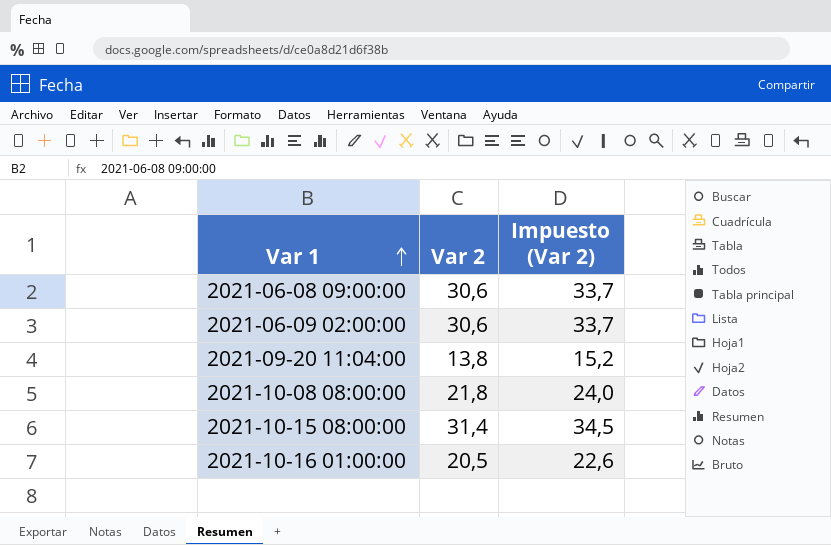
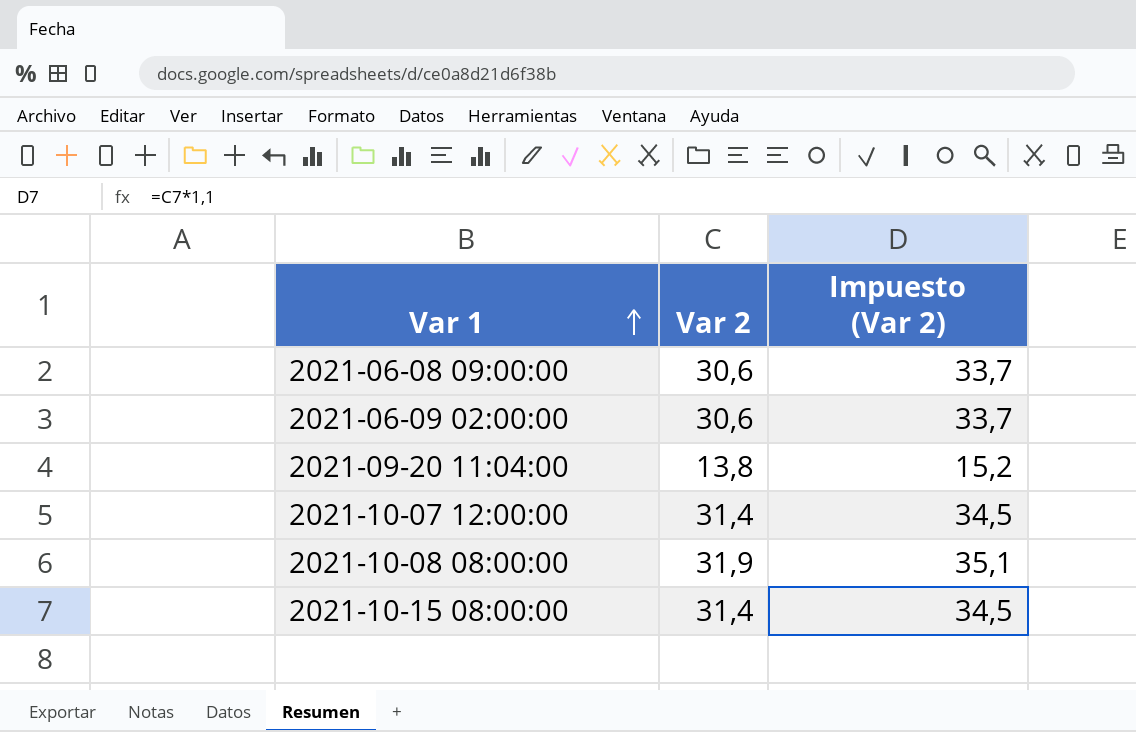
row 2021-10-16 01:00:00: 20,5 | 22,6 -> none
row 2021-10-07 12:00:00: none -> 31,4 | 34,5
2021-10-08 08:00:00 | Var 2: 21,8 -> 31,9
2021-10-08 08:00:00 | Impuesto (Var 2): 24,0 -> 35,1

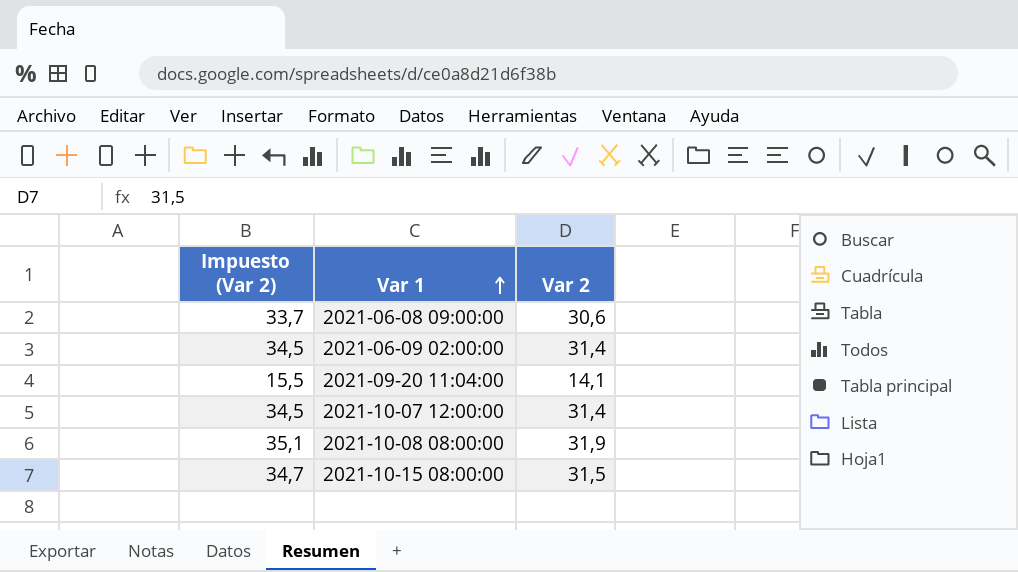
column Impuesto (Var 2) | position: 3 -> 1
2021-06-09 02:00:00 | Impuesto (Var 2): 33,7 -> 34,5
2021-06-09 02:00:00 | Var 2: 30,6 -> 31,4
2021-09-20 11:04:00 | Impuesto (Var 2): 15,2 -> 15,5
2021-09-20 11:04:00 | Var 2: 13,8 -> 14,1
2021-10-15 08:00:00 | Impuesto (Var 2): 34,5 -> 34,7
2021-10-15 08:00:00 | Var 2: 31,4 -> 31,5

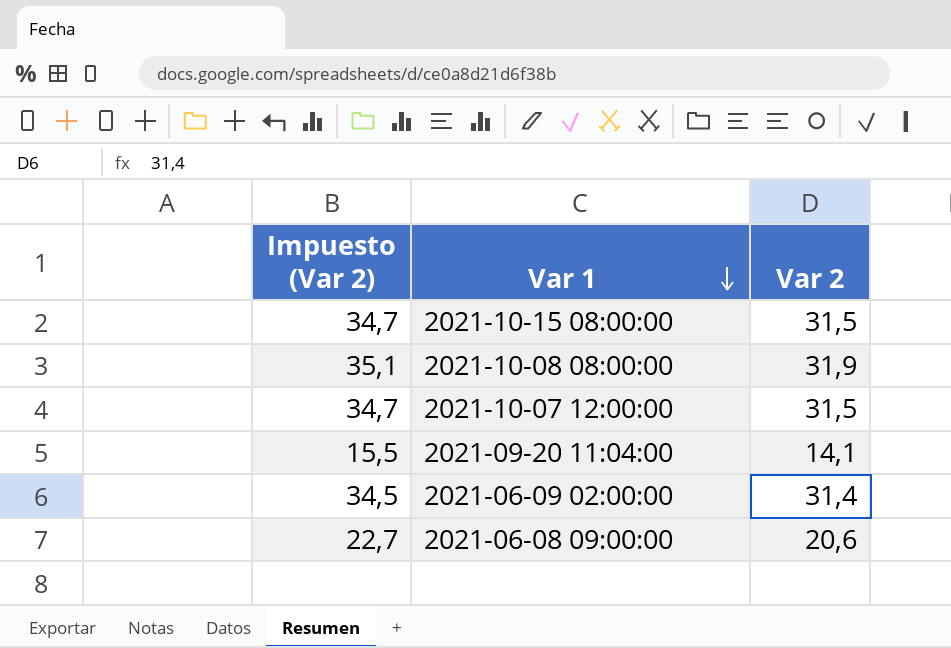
row order: Var 1 ascending -> Var 1 descending
2021-10-07 12:00:00 | Impuesto (Var 2): 34,5 -> 34,7
2021-10-07 12:00:00 | Var 2: 31,4 -> 31,5
2021-06-08 09:00:00 | Impuesto (Var 2): 33,7 -> 22,7
2021-06-08 09:00:00 | Var 2: 30,6 -> 20,6

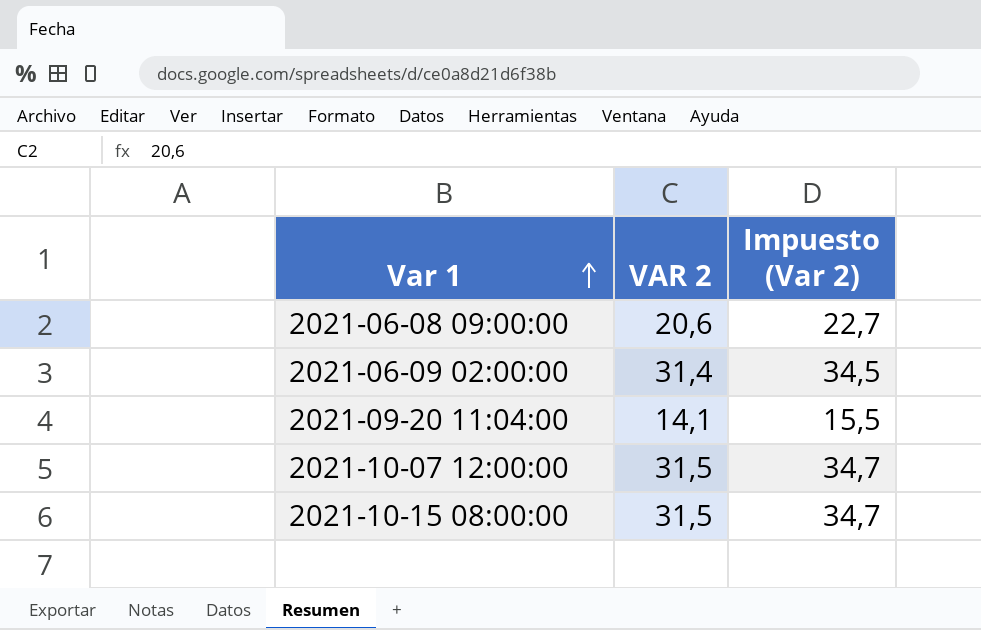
row order: Var 1 descending -> Var 1 ascending
column name: Var 2 -> VAR 2
column Impuesto (Var 2) | position: 1 -> 3
row 2021-10-08 08:00:00: 35,1 | 31,9 -> none

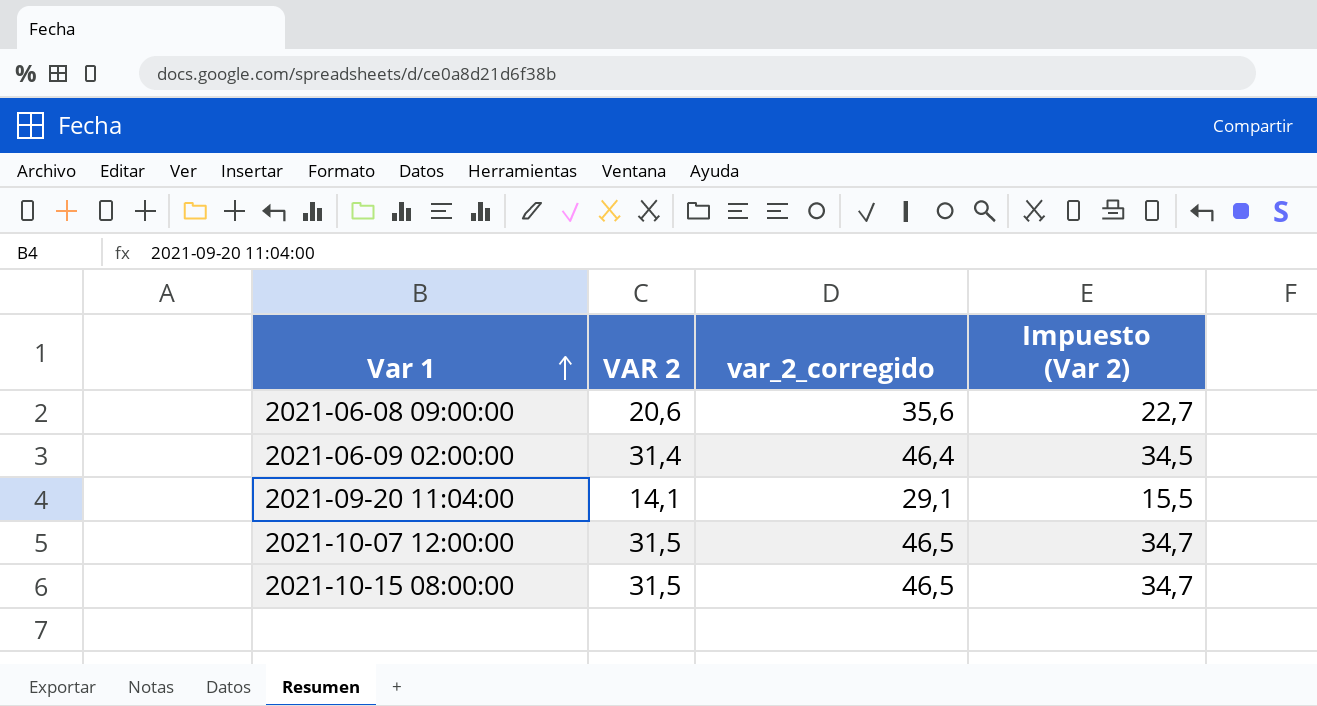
column var_2_corregido | formula: none -> [VAR 2] + 15

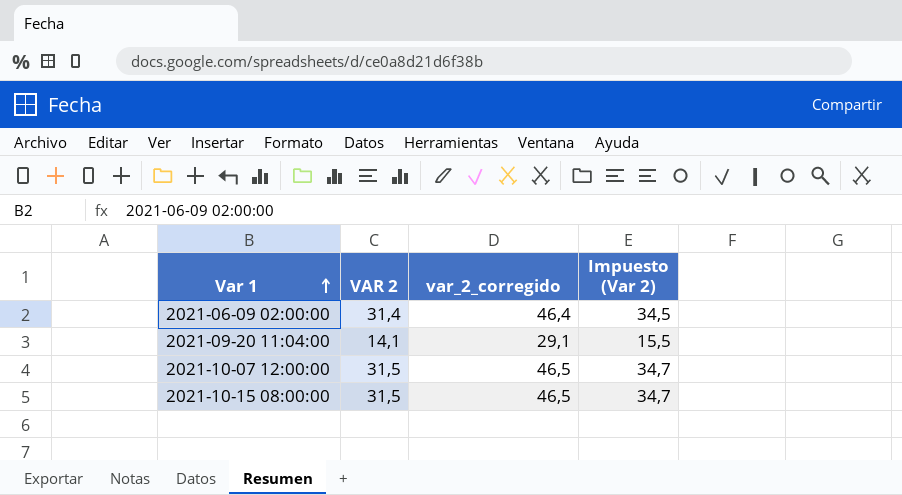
row 2021-06-08 09:00:00: 20,6 | 35,6 | 22,7 -> none

